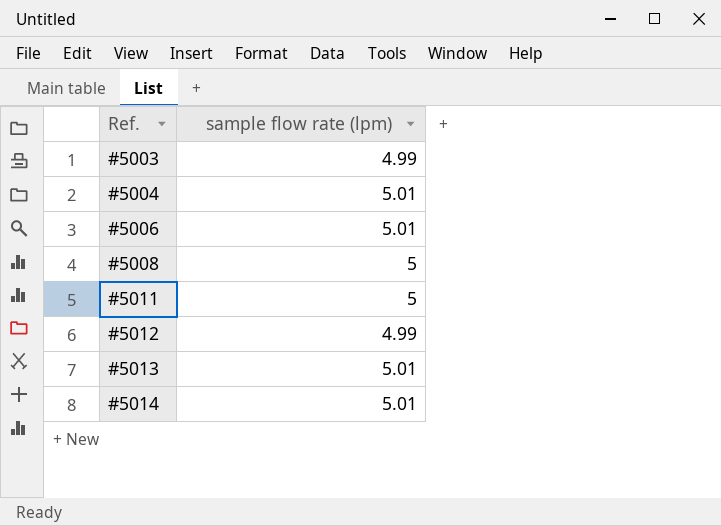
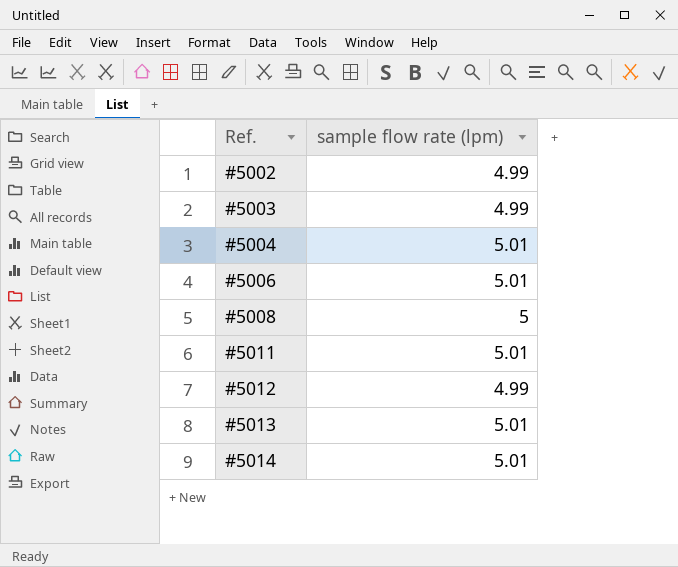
row #5002: none -> 4.99
#5011 | sample flow rate (lpm): 5 -> 5.01

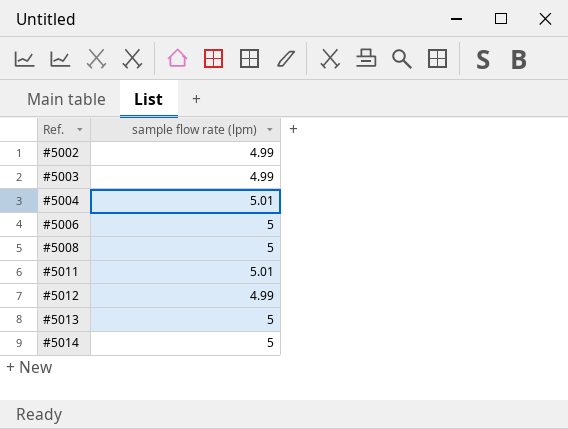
#5006 | sample flow rate (lpm): 5.01 -> 5
#5013 | sample flow rate (lpm): 5.01 -> 5
#5014 | sample flow rate (lpm): 5.01 -> 5

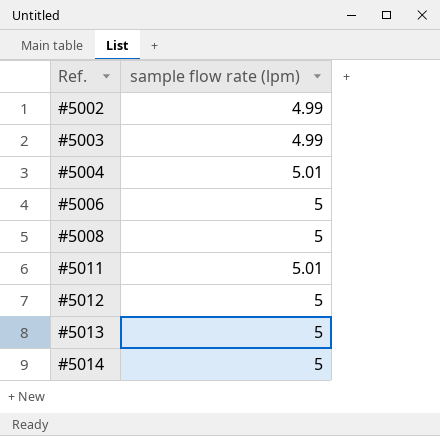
#5012 | sample flow rate (lpm): 4.99 -> 5

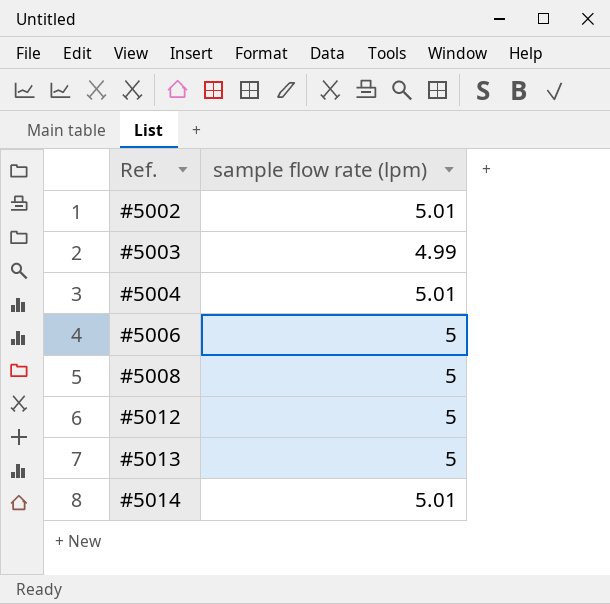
row #5011: 5.01 -> none
#5002 | sample flow rate (lpm): 4.99 -> 5.01
#5014 | sample flow rate (lpm): 5 -> 5.01

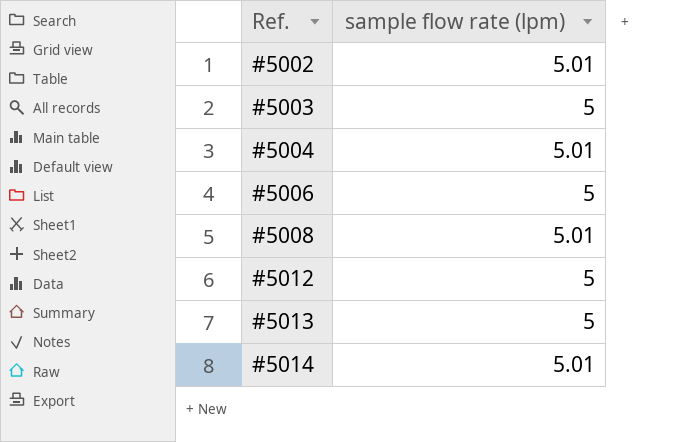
#5003 | sample flow rate (lpm): 4.99 -> 5
#5008 | sample flow rate (lpm): 5 -> 5.01

